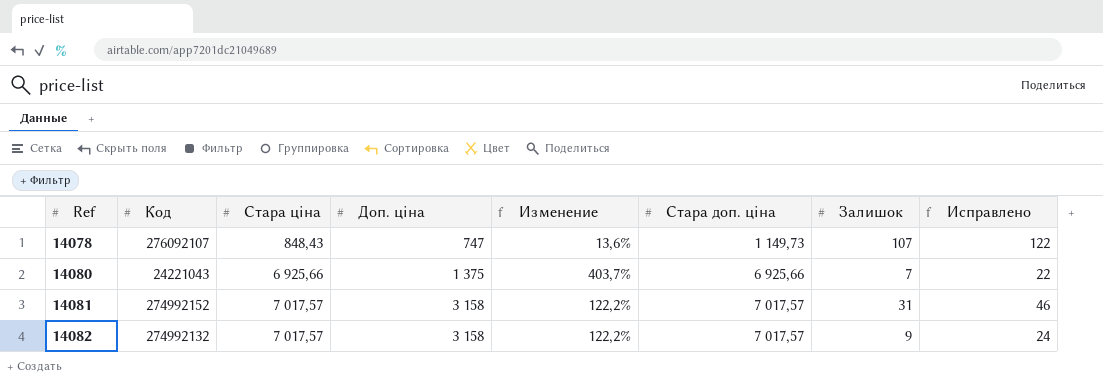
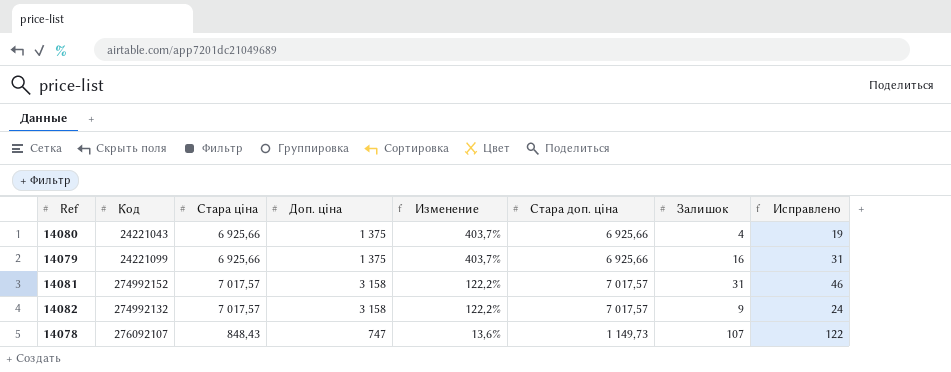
row order: Ref ascending -> Изменение descending
14080 | Залишок: 7 -> 4
14080 | Исправлено: 22 -> 19
row 14079: none -> 24221099 | 6 925,66 | 1 375 | 403,7% | 6 925,66 | 16 | 31

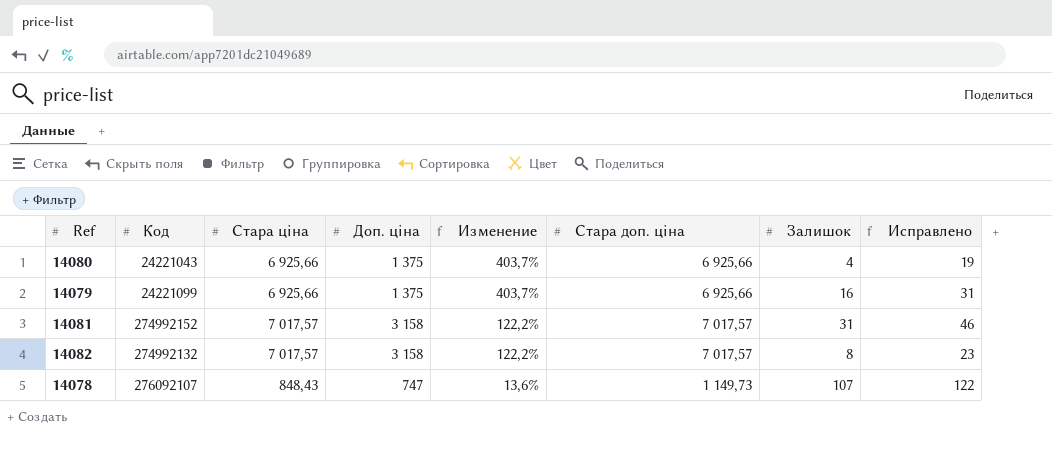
14082 | Залишок: 9 -> 8
14082 | Исправлено: 24 -> 23

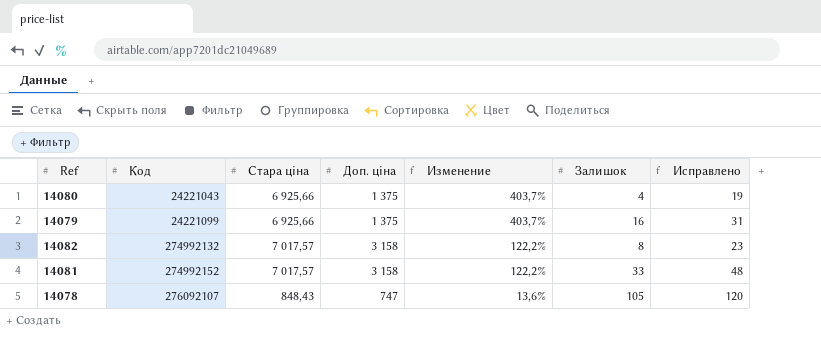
row order: Изменение descending -> Код ascending
column Стара доп. ціна | position: 6 -> none
14081 | Залишок: 31 -> 33
14081 | Исправлено: 46 -> 48
14078 | Залишок: 107 -> 105
14078 | Исправлено: 122 -> 120

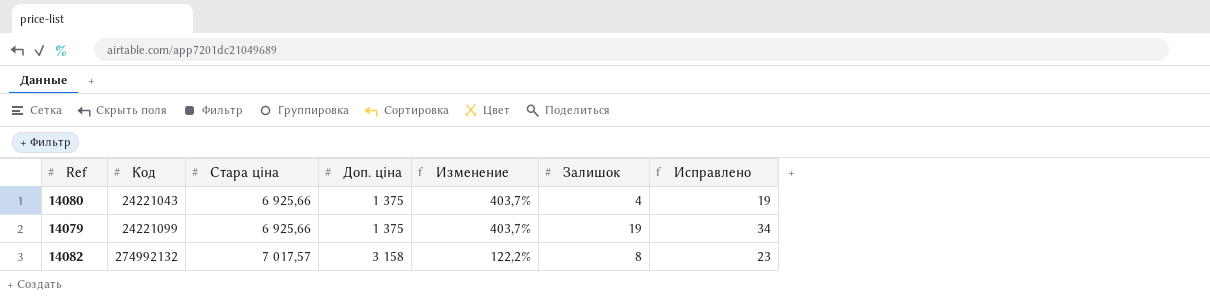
row 14081: 274992152 | 7 017,57 | 3 158 | 122,2% | 33 | 48 -> none
row 14078: 276092107 | 848,43 | 747 | 13,6% | 105 | 120 -> none
14079 | Залишок: 16 -> 19
14079 | Исправлено: 31 -> 34

